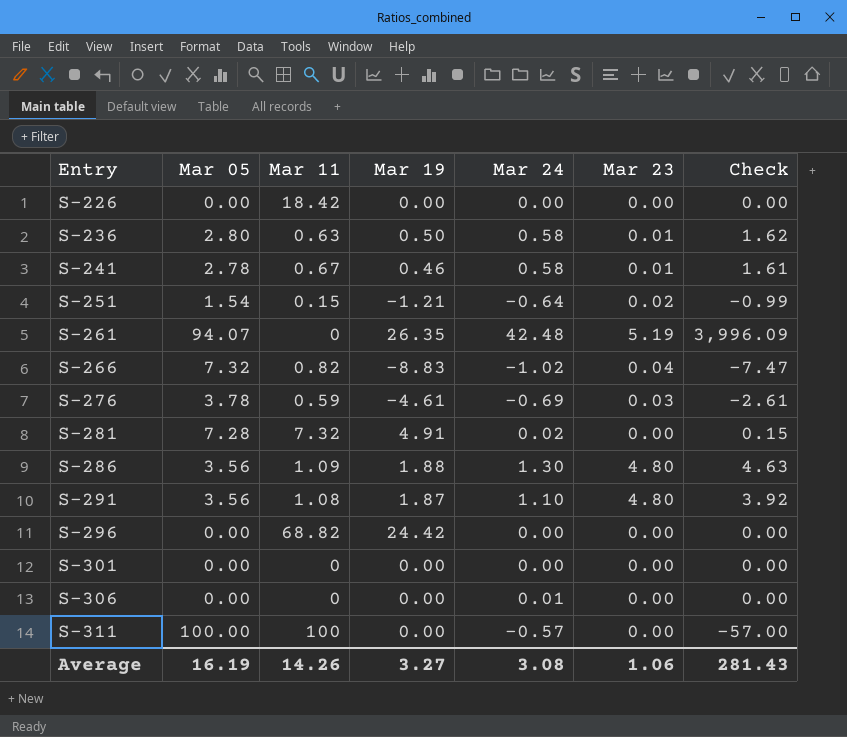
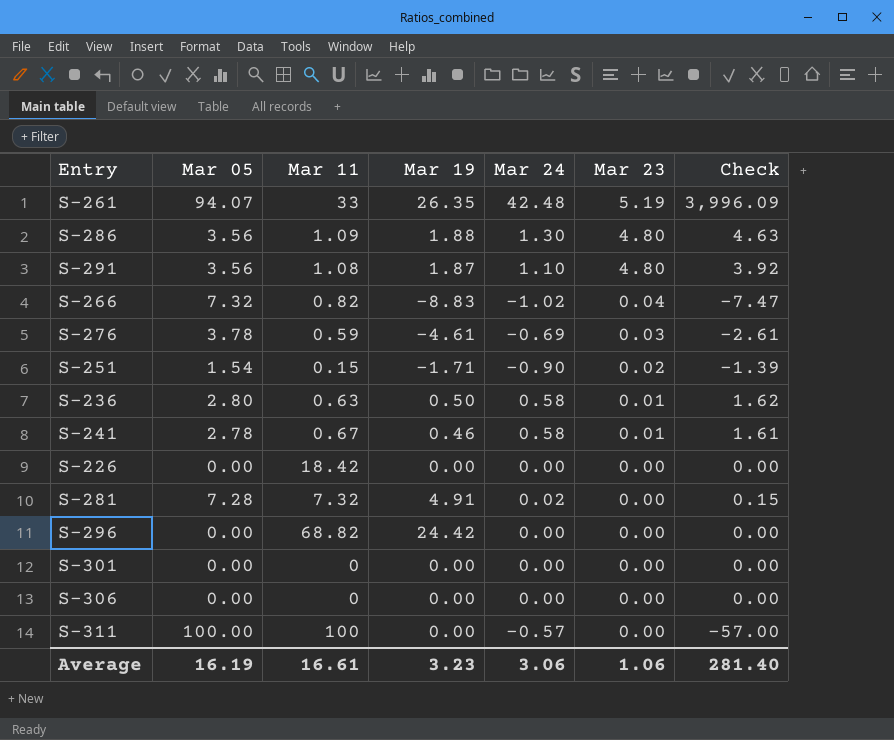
row order: Entry ascending -> Mar 23 descending
S-261 | Mar 11: 0 -> 33
S-251 | Mar 19: -1.21 -> -1.71
S-251 | Mar 24: -0.64 -> -0.90
S-251 | Check: -0.99 -> -1.39
S-306 | Mar 24: 0.01 -> 0.00
Average | Mar 11: 14.26 -> 16.61
Average | Mar 19: 3.27 -> 3.23
Average | Mar 24: 3.08 -> 3.06
Average | Check: 281.43 -> 281.40

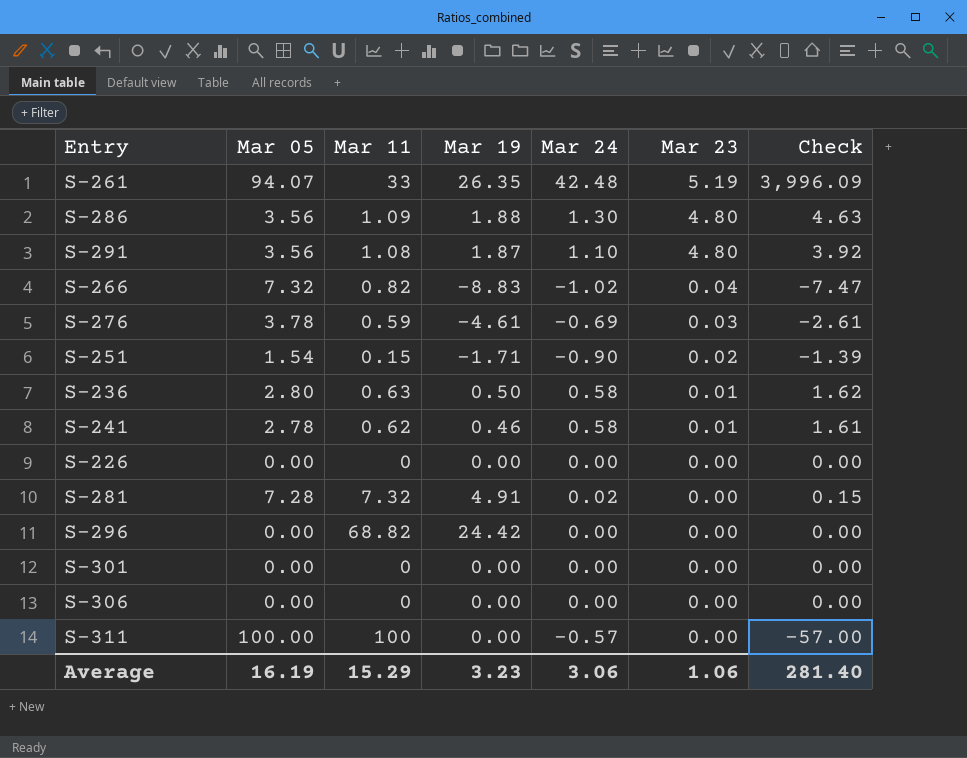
S-241 | Mar 11: 0.67 -> 0.62
S-226 | Mar 11: 18.42 -> 0
Average | Mar 11: 16.61 -> 15.29

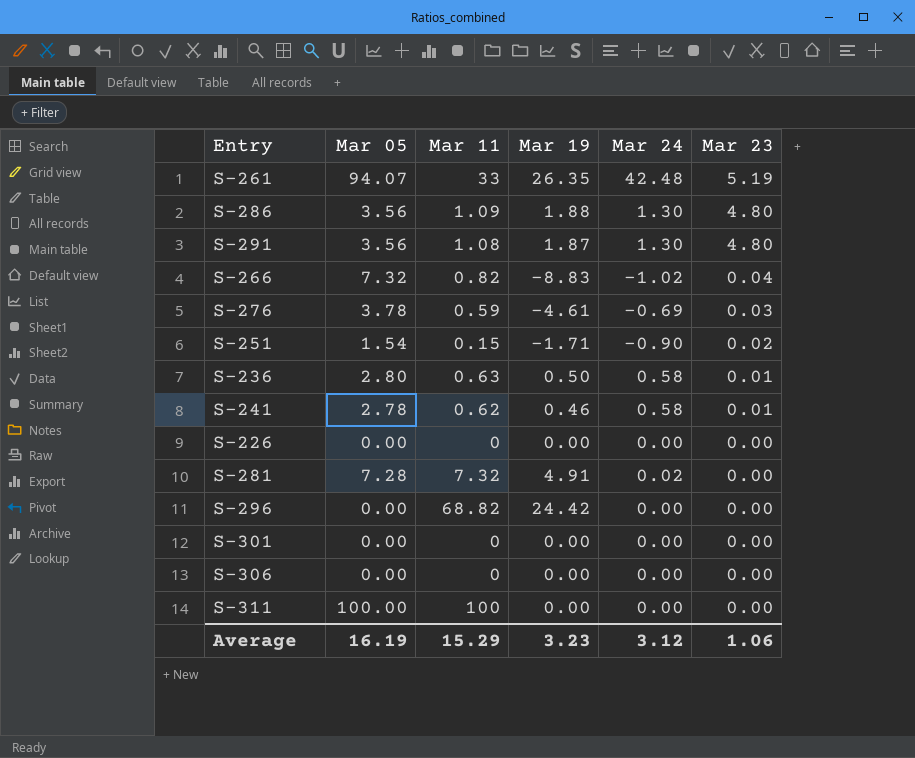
column Check | formula: [Mar 05] * [Mar 24] -> none
S-291 | Mar 24: 1.10 -> 1.30
S-311 | Mar 24: -0.57 -> 0.00
Average | Mar 24: 3.06 -> 3.12

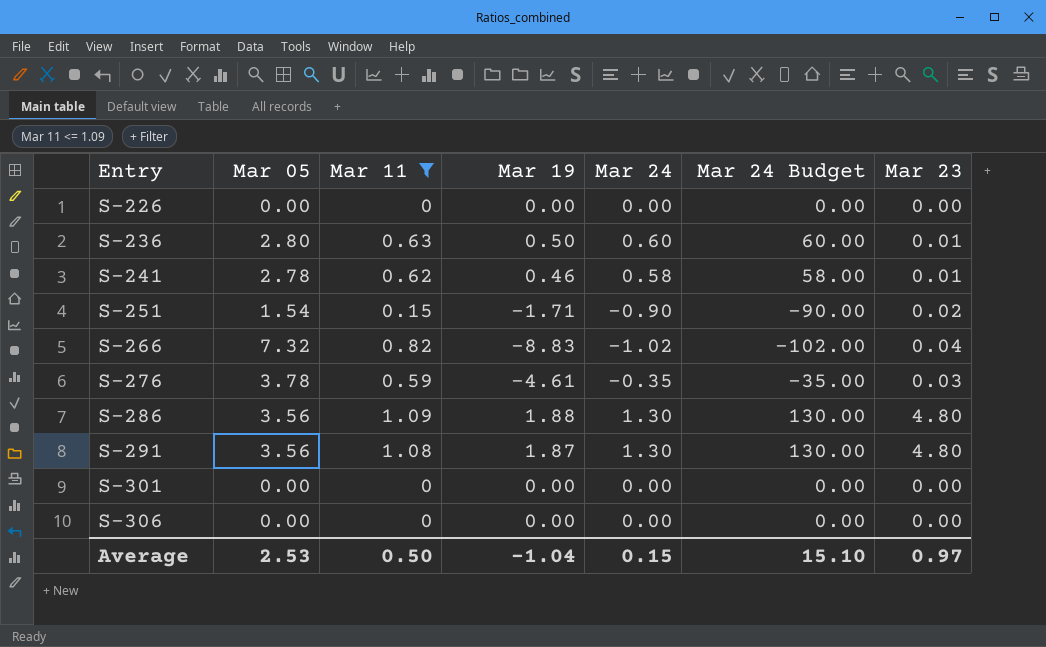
filter: none -> Mar 11 <= 1.09
row order: Mar 23 descending -> Entry ascending
column Mar 24 Budget | formula: none -> [Mar 24] * 100
S-236 | Mar 24: 0.58 -> 0.60
S-276 | Mar 24: -0.69 -> -0.35
Average | Mar 05: 16.19 -> 2.53
Average | Mar 11: 15.29 -> 0.50
Average | Mar 19: 3.23 -> -1.04
Average | Mar 24: 3.12 -> 0.15
Average | Mar 23: 1.06 -> 0.97

